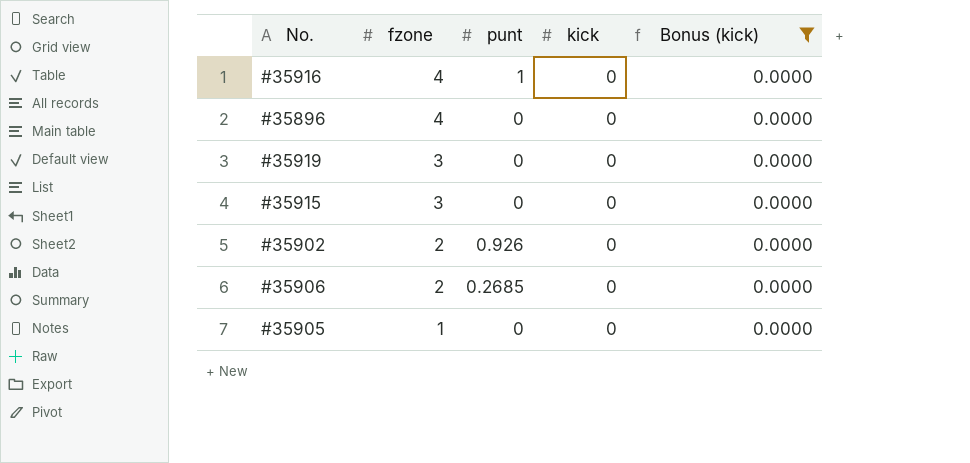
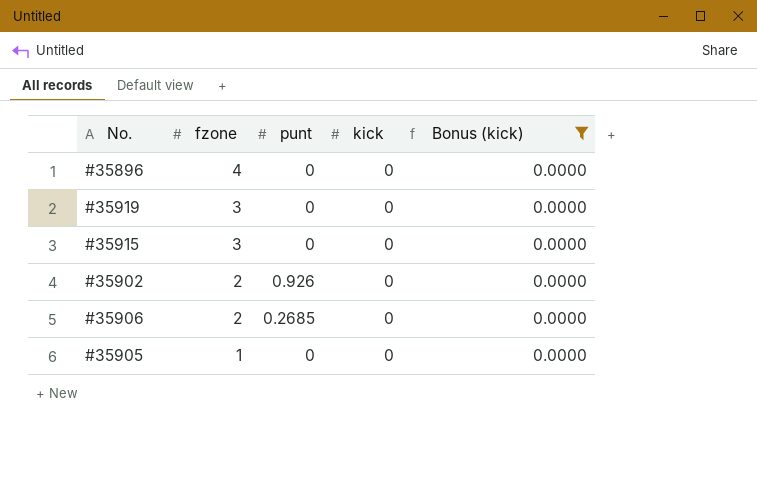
row #35916: 4 | 1 | 0 | 0.0000 -> none

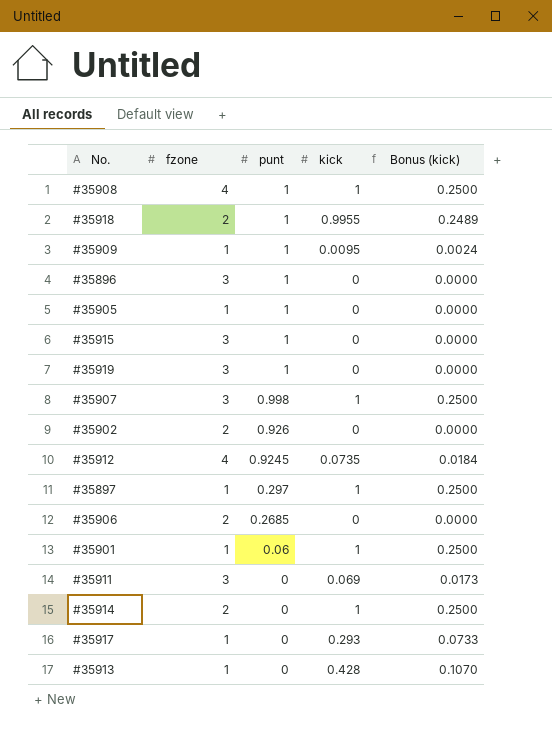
filter: Bonus (kick) = 0.0000 -> none
row order: fzone descending -> punt descending
#35896 | fzone: 4 -> 3
#35896 | punt: 0 -> 1
#35905 | punt: 0 -> 1
#35915 | punt: 0 -> 1
#35919 | punt: 0 -> 1

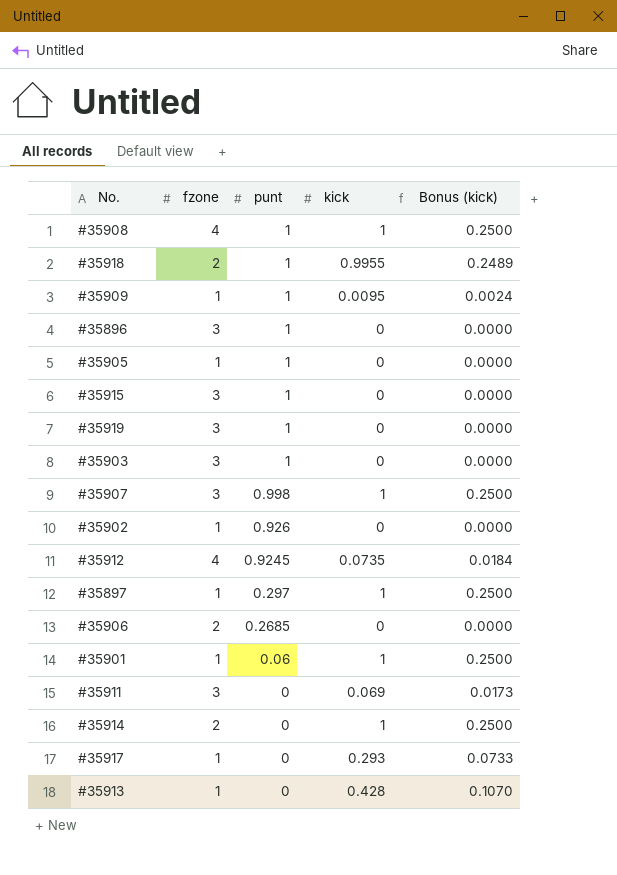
row #35903: none -> 3 | 1 | 0 | 0.0000
#35902 | fzone: 2 -> 1

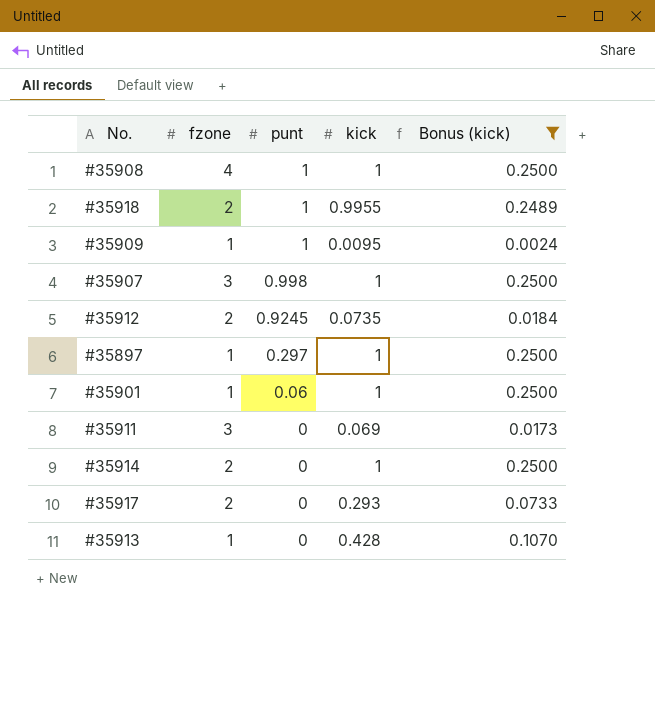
filter: none -> Bonus (kick) != 0.0000
#35912 | fzone: 4 -> 2
#35917 | fzone: 1 -> 2

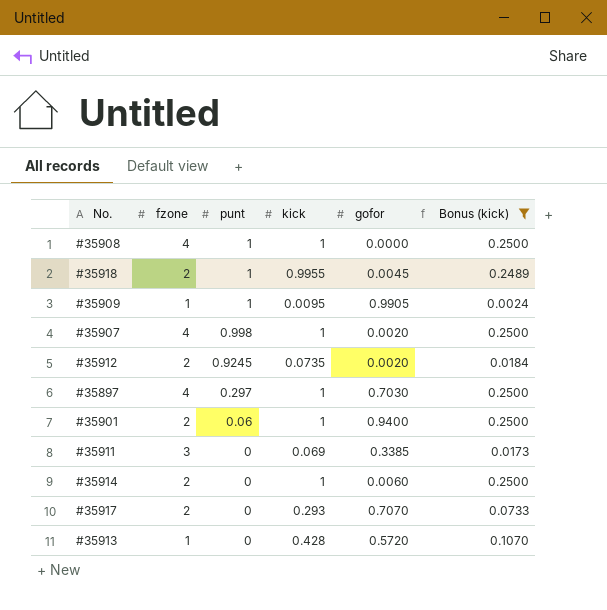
column gofor | position: none -> 5
#35907 | fzone: 3 -> 4
#35897 | fzone: 1 -> 4
#35901 | fzone: 1 -> 2

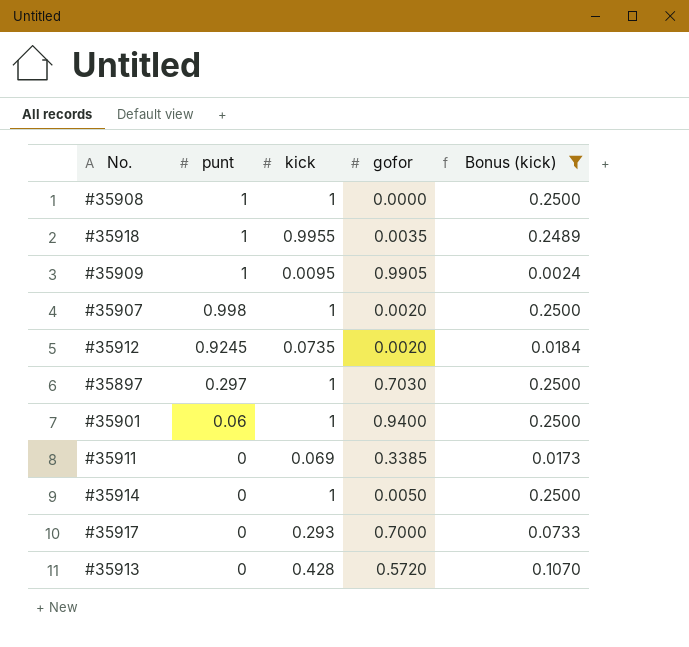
column fzone | position: 2 -> none
#35918 | gofor: 0.0045 -> 0.0035
#35914 | gofor: 0.0060 -> 0.0050
#35917 | gofor: 0.7070 -> 0.7000

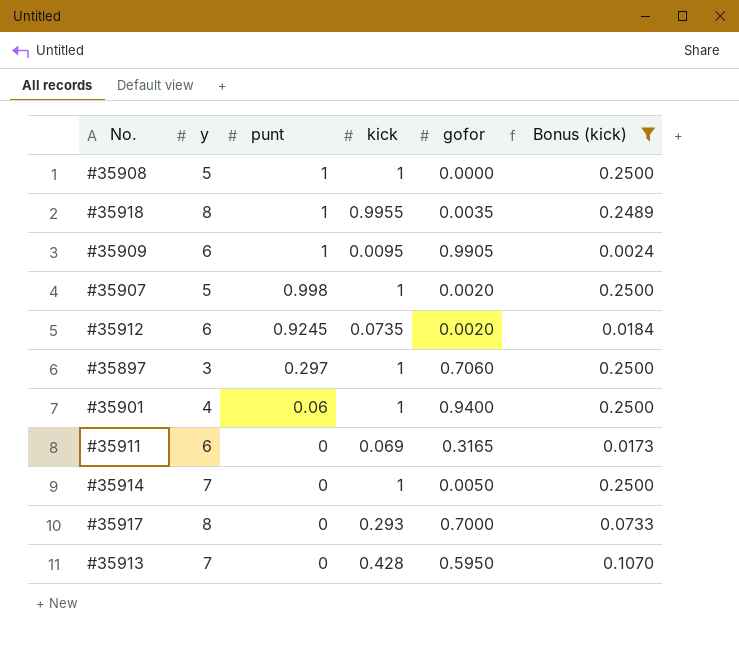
column y | position: none -> 2
#35897 | gofor: 0.7030 -> 0.7060
#35911 | gofor: 0.3385 -> 0.3165
#35913 | gofor: 0.5720 -> 0.5950

